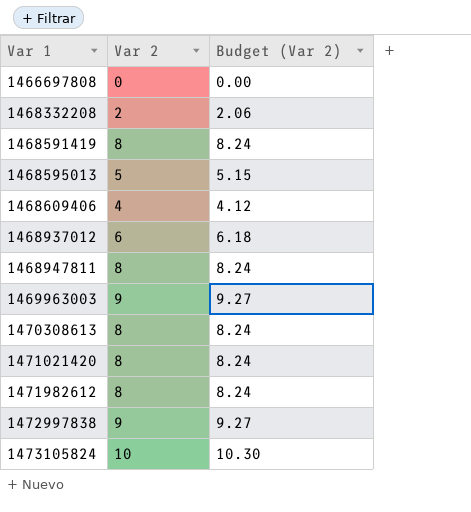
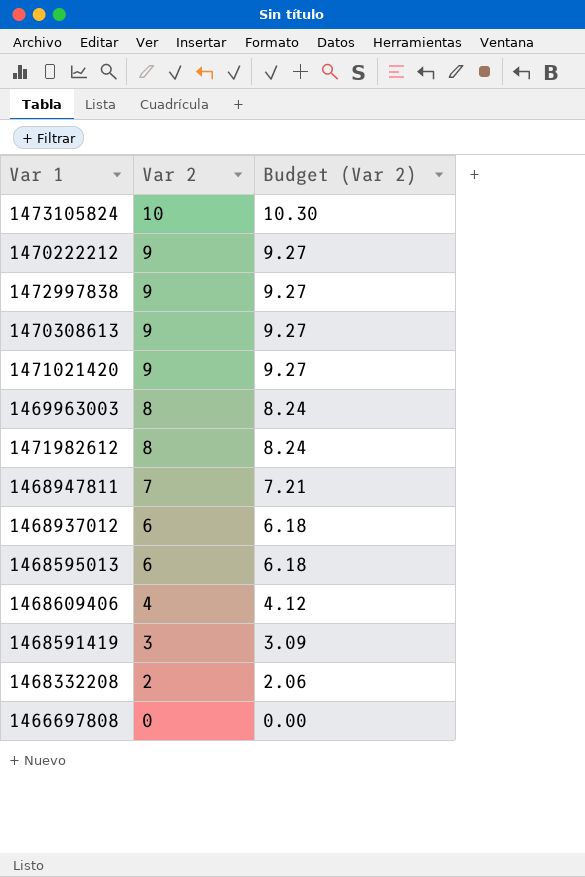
row order: Var 1 ascending -> Var 2 descending
row 1470222212: none -> 9 | 9.27
1470308613 | Var 2: 8 -> 9
1470308613 | Budget (Var 2): 8.24 -> 9.27
1471021420 | Var 2: 8 -> 9
1471021420 | Budget (Var 2): 8.24 -> 9.27
1469963003 | Var 2: 9 -> 8
1469963003 | Budget (Var 2): 9.27 -> 8.24
1468947811 | Var 2: 8 -> 7
1468947811 | Budget (Var 2): 8.24 -> 7.21
1468595013 | Var 2: 5 -> 6
1468595013 | Budget (Var 2): 5.15 -> 6.18
1468591419 | Var 2: 8 -> 3
1468591419 | Budget (Var 2): 8.24 -> 3.09

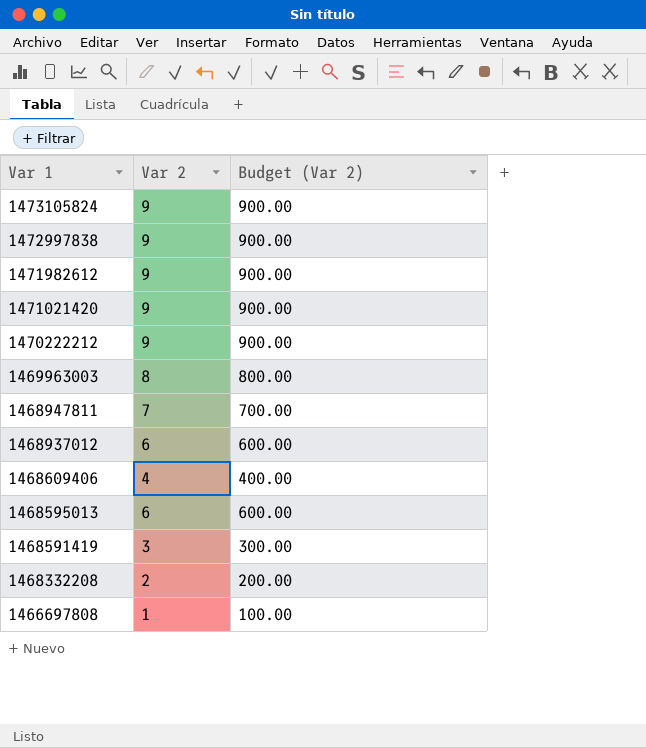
row order: Var 2 descending -> Var 1 descending
column Budget (Var 2) | formula: [Var 2] * 1.03 -> [Var 2] * 100
row 1470308613: 9 | 9.27 -> none
1473105824 | Var 2: 10 -> 9
1471982612 | Var 2: 8 -> 9
1466697808 | Var 2: 0 -> 1

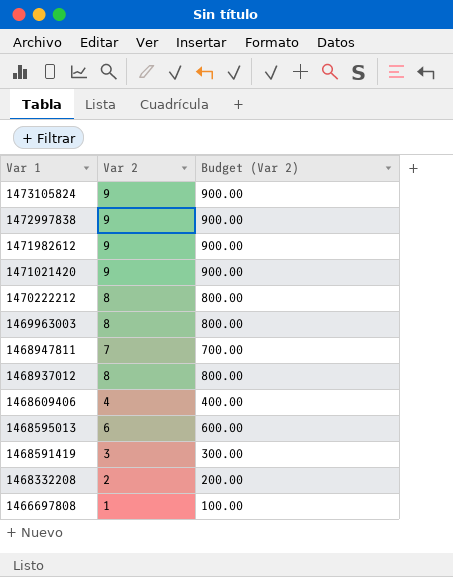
1470222212 | Var 2: 9 -> 8
1470222212 | Budget (Var 2): 900.00 -> 800.00
1468937012 | Var 2: 6 -> 8
1468937012 | Budget (Var 2): 600.00 -> 800.00

